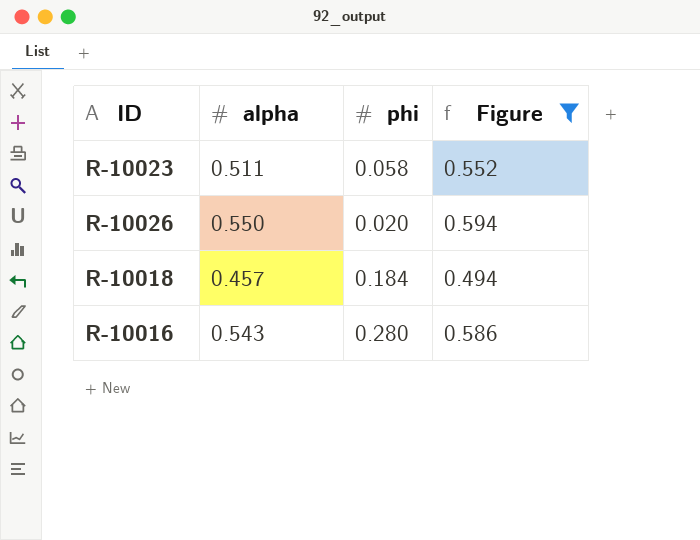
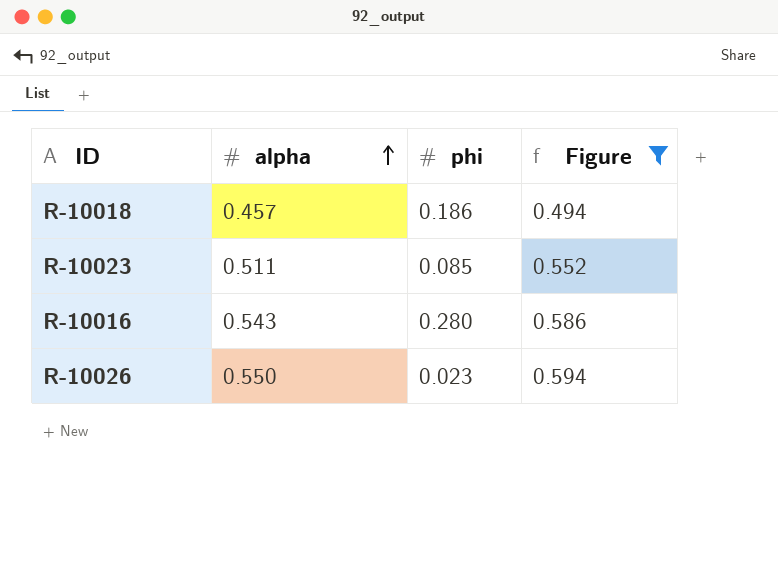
row order: none -> alpha ascending
R-10018 | phi: 0.184 -> 0.186
R-10023 | phi: 0.058 -> 0.085
R-10026 | phi: 0.020 -> 0.023

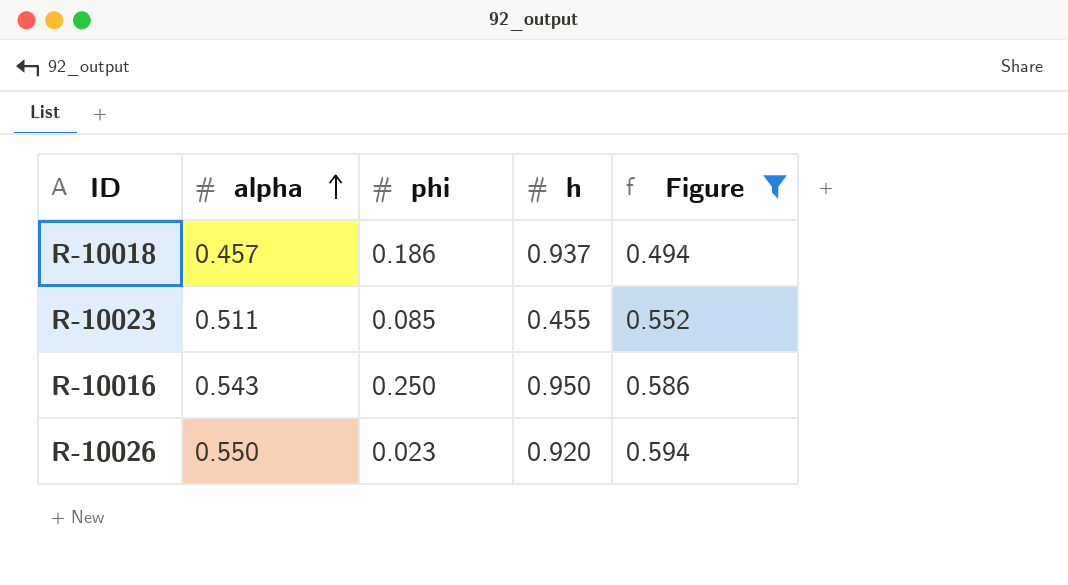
column h | position: none -> 4
R-10016 | phi: 0.280 -> 0.250

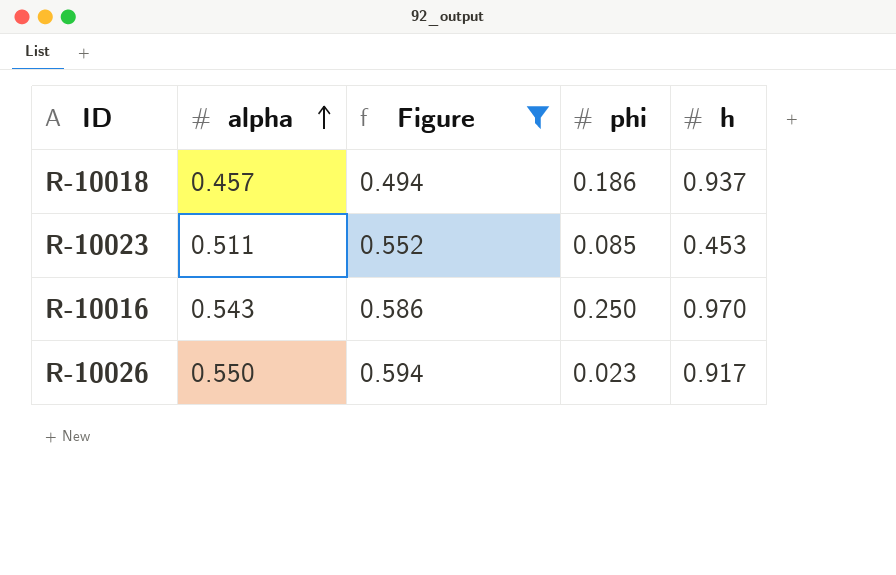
column Figure | position: 5 -> 3
R-10023 | h: 0.455 -> 0.453
R-10016 | h: 0.950 -> 0.970
R-10026 | h: 0.920 -> 0.917

